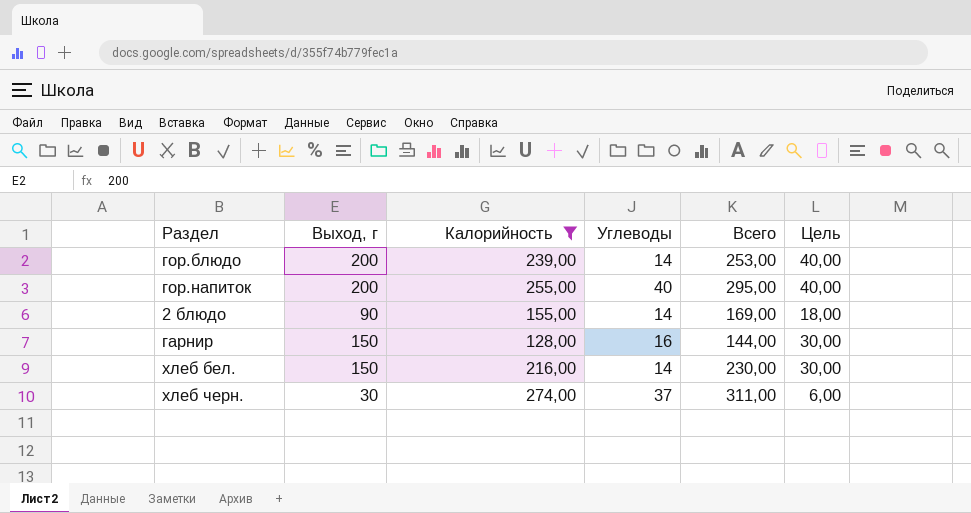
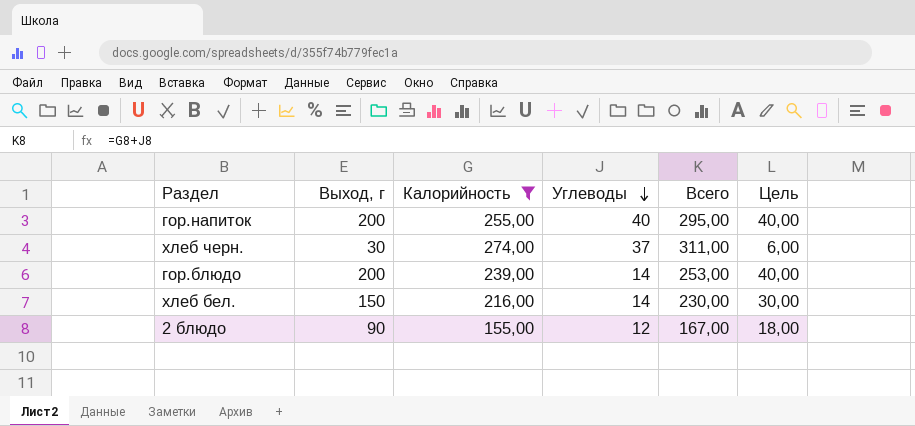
row order: none -> Углеводы descending
row гарнир: 150 | 128,00 | 16 | 144,00 | 30,00 -> none
2 блюдо | Углеводы: 14 -> 12
2 блюдо | Всего: 169,00 -> 167,00

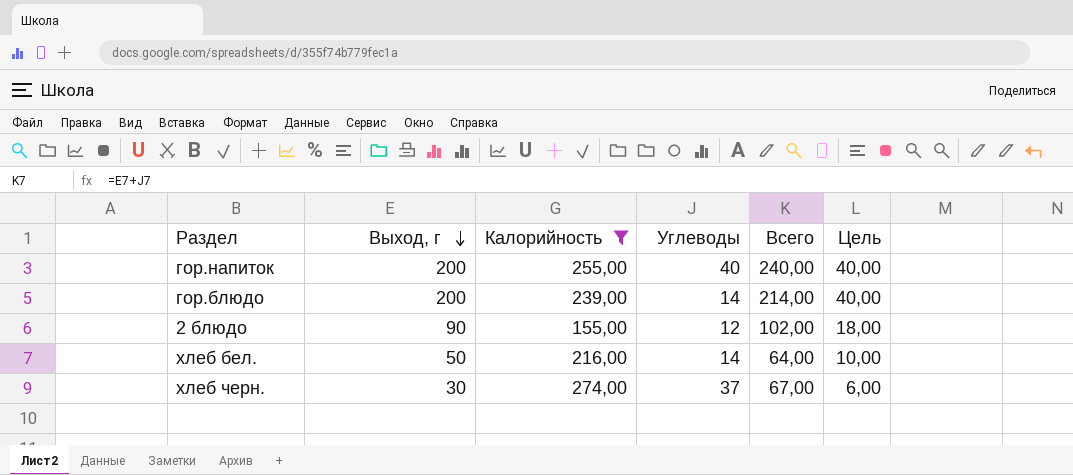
row order: Углеводы descending -> Выход, г descending
column Всего | formula: [Калорийность] + [Углеводы] -> [Выход, г] + [Углеводы]
хлеб бел. | Выход, г: 150 -> 50
хлеб бел. | Цель: 30,00 -> 10,00

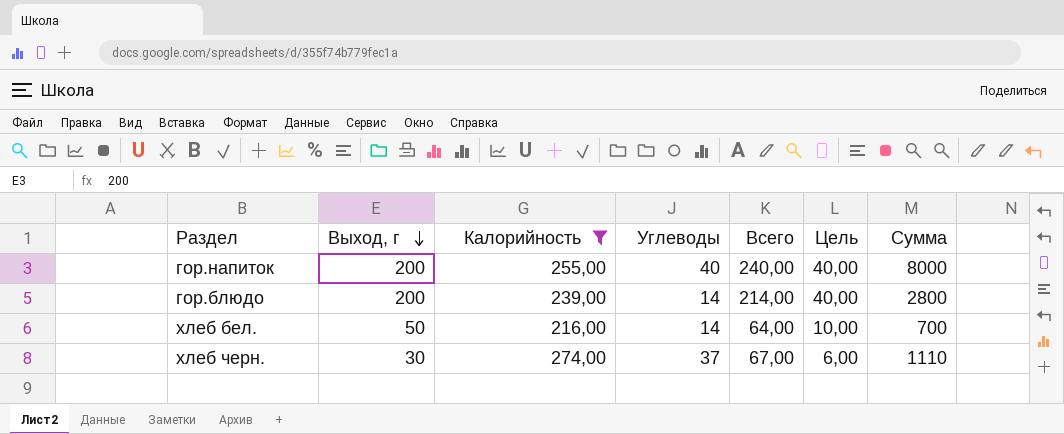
column Сумма | formula: none -> [Выход, г] * [Углеводы]
row 2 блюдо: 90 | 155,00 | 12 | 102,00 | 18,00 -> none

